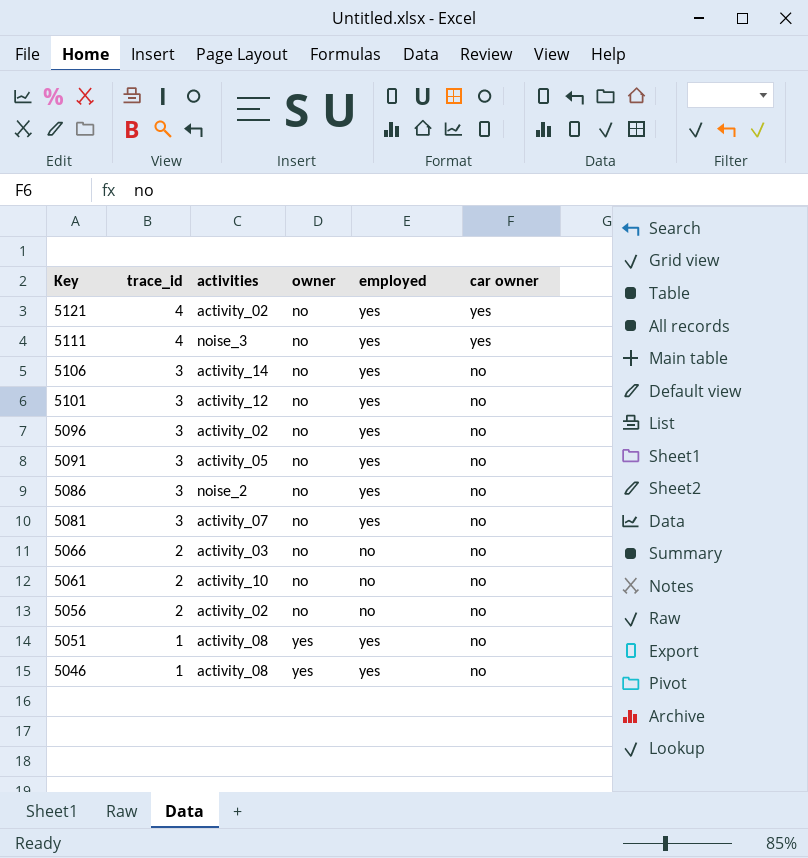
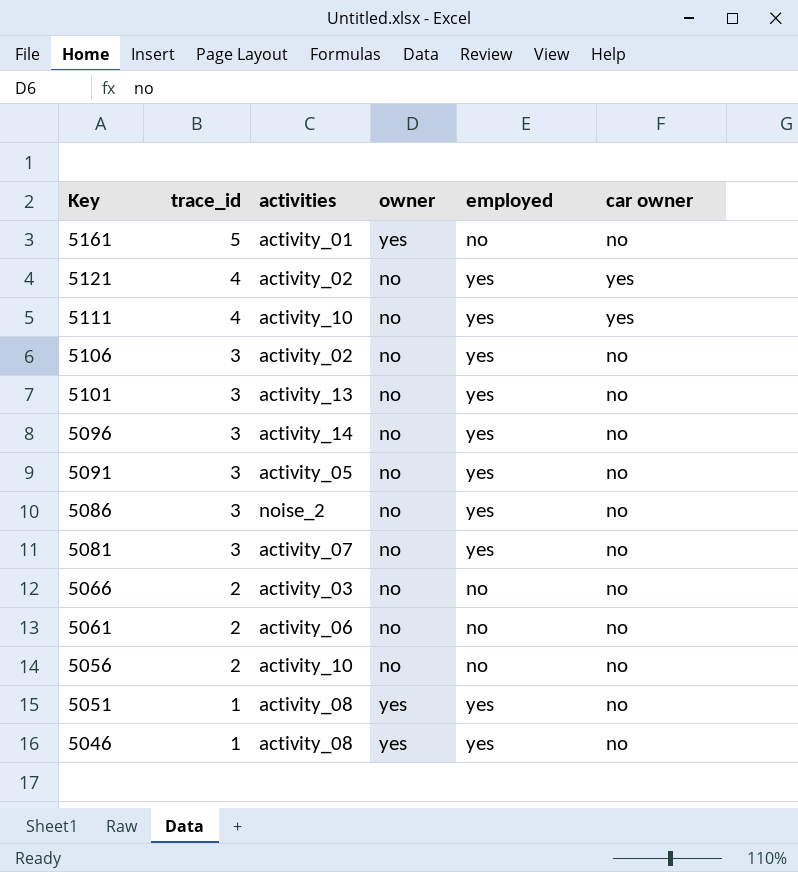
row 5161: none -> 5 | activity_01 | yes | no | no
5111 | activities: noise_3 -> activity_10
5106 | activities: activity_14 -> activity_02
5101 | activities: activity_12 -> activity_13
5096 | activities: activity_02 -> activity_14
5061 | activities: activity_10 -> activity_06
5056 | activities: activity_02 -> activity_10

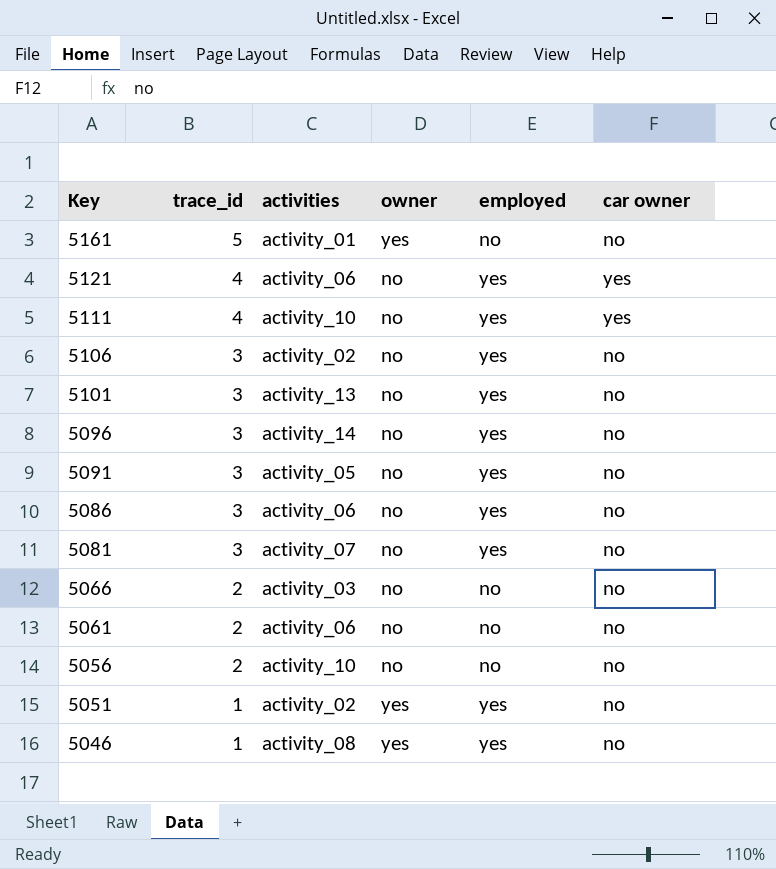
5121 | activities: activity_02 -> activity_06
5086 | activities: noise_2 -> activity_06
5051 | activities: activity_08 -> activity_02

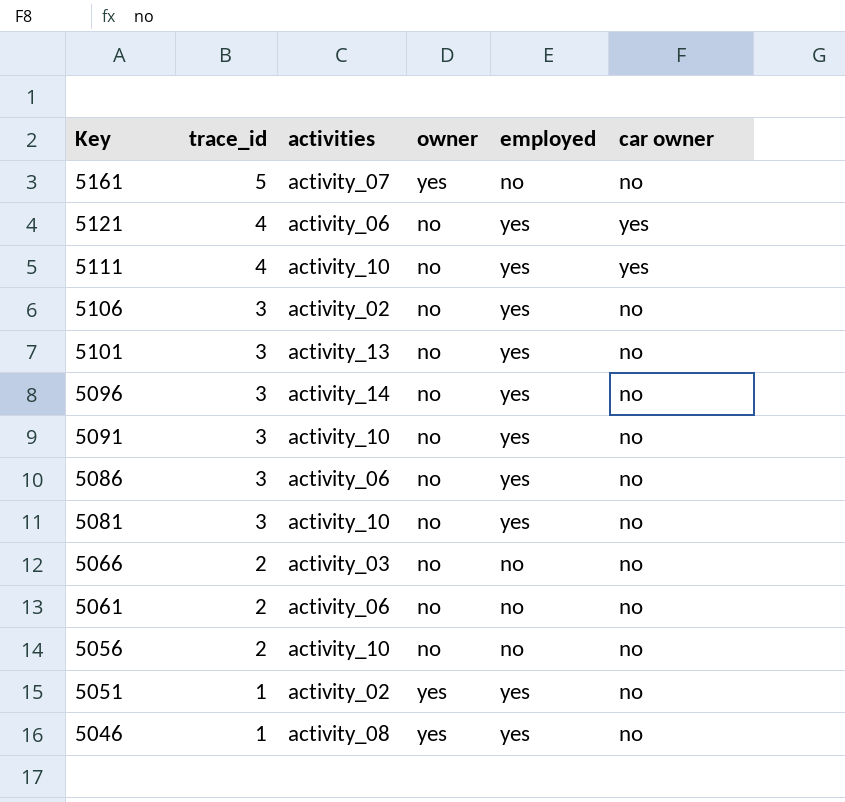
5161 | activities: activity_01 -> activity_07
5091 | activities: activity_05 -> activity_10
5081 | activities: activity_07 -> activity_10

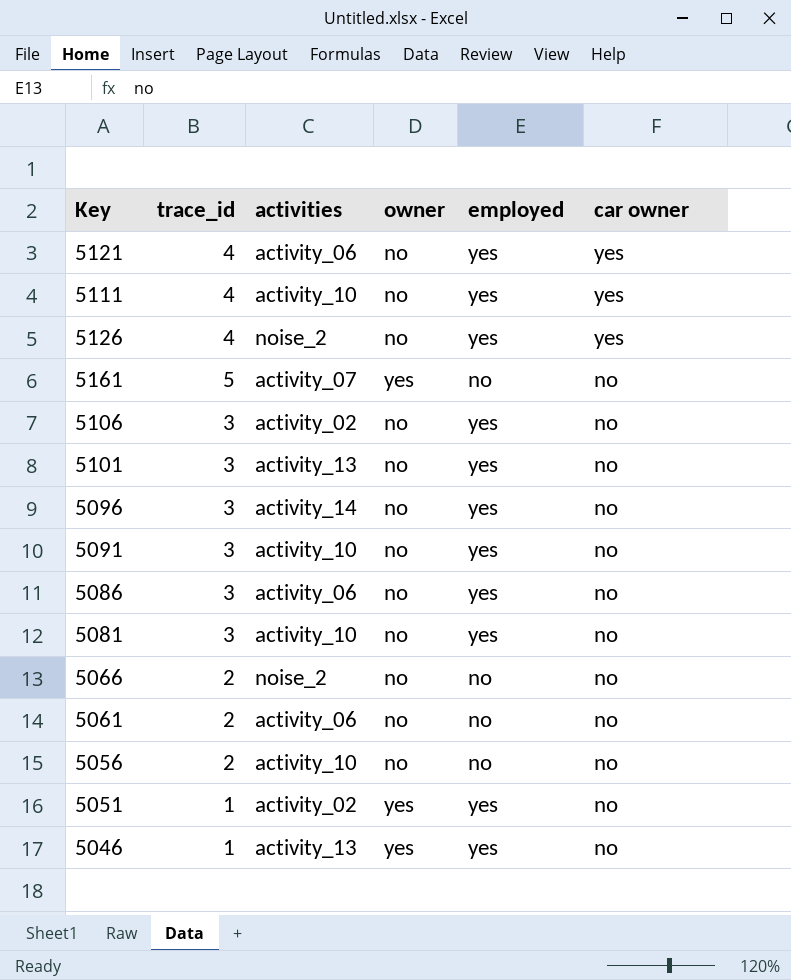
row order: Key descending -> car owner descending
row 5126: none -> 4 | noise_2 | no | yes | yes
5066 | activities: activity_03 -> noise_2
5046 | activities: activity_08 -> activity_13

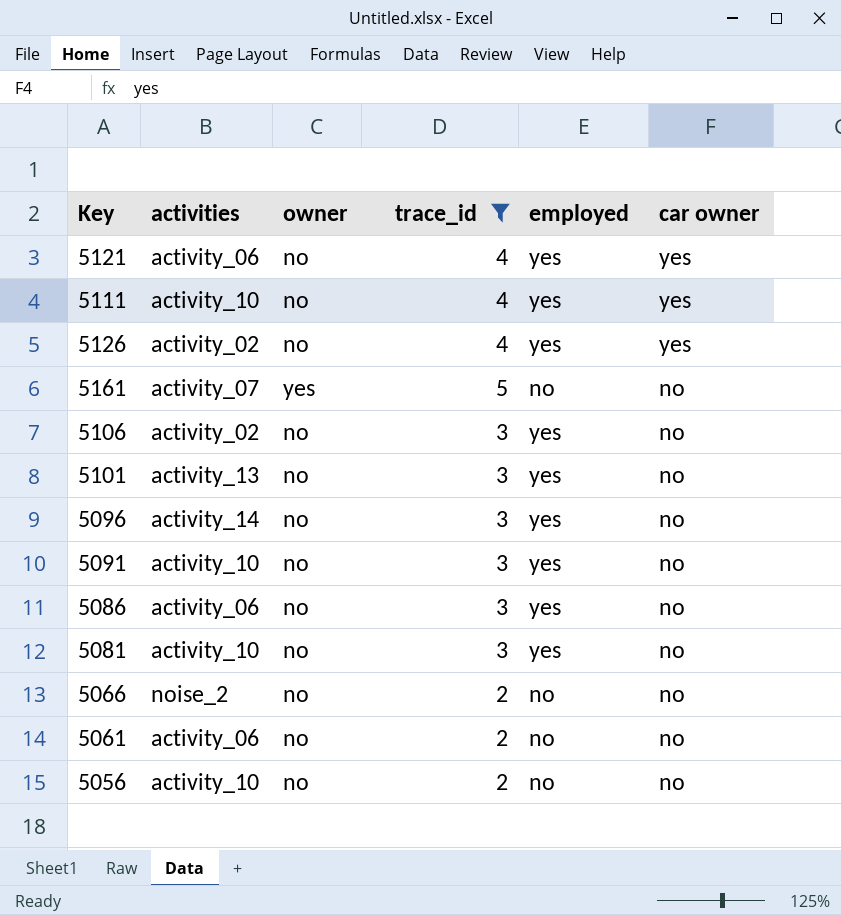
filter: none -> trace_id != 1
column trace_id | position: 2 -> 4
5126 | activities: noise_2 -> activity_02

